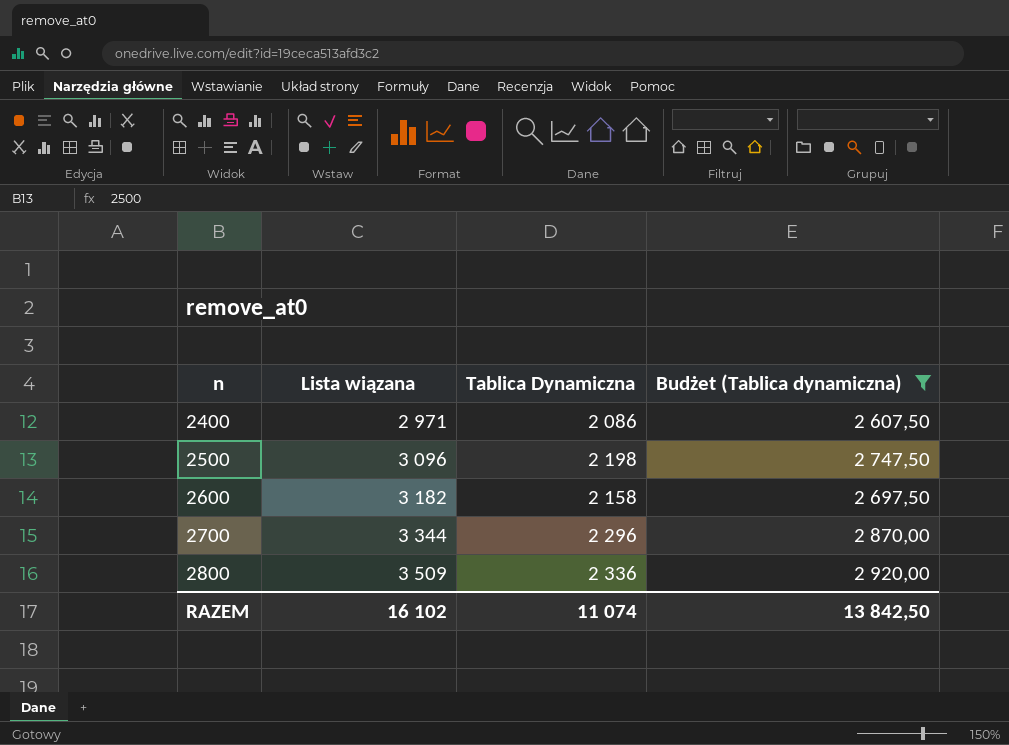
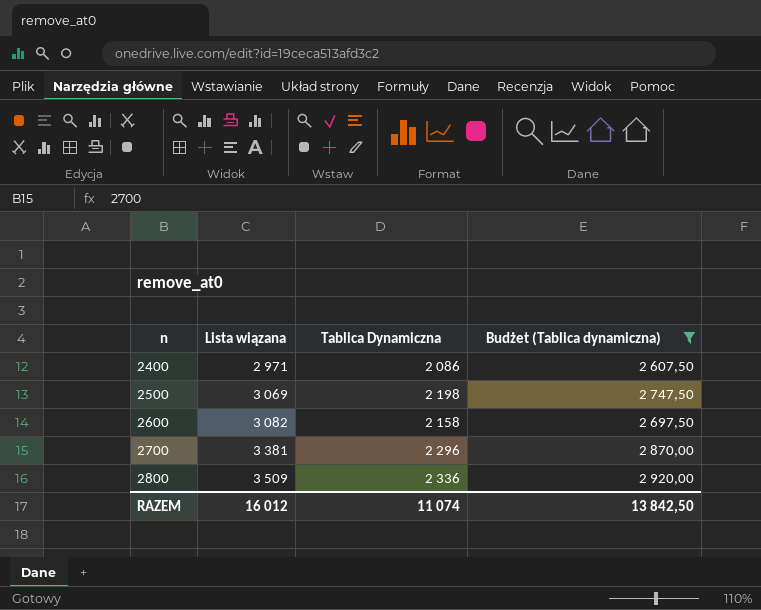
2500 | Lista wiązana: 3 096 -> 3 069
2600 | Lista wiązana: 3 182 -> 3 082
2700 | Lista wiązana: 3 344 -> 3 381
RAZEM | Lista wiązana: 16 102 -> 16 012

